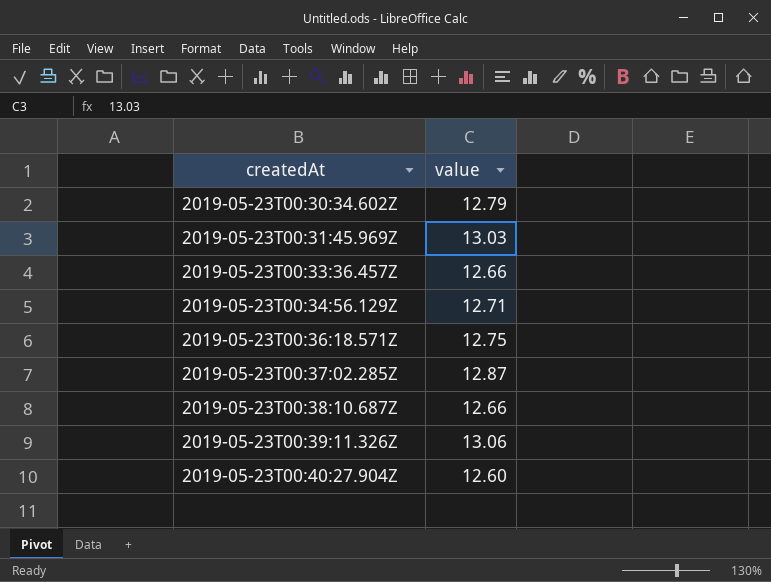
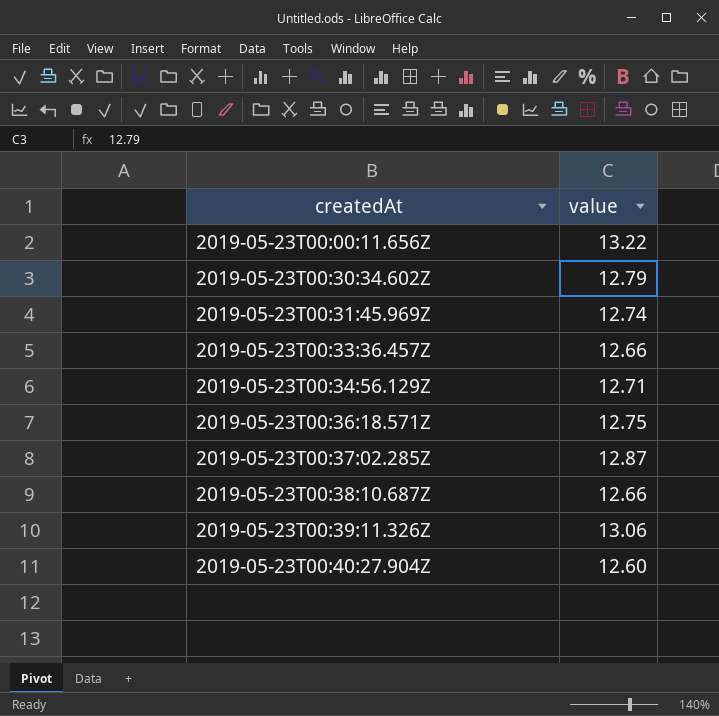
row 2019-05-23T00:00:11.656Z: none -> 13.22
2019-05-23T00:31:45.969Z | value: 13.03 -> 12.74

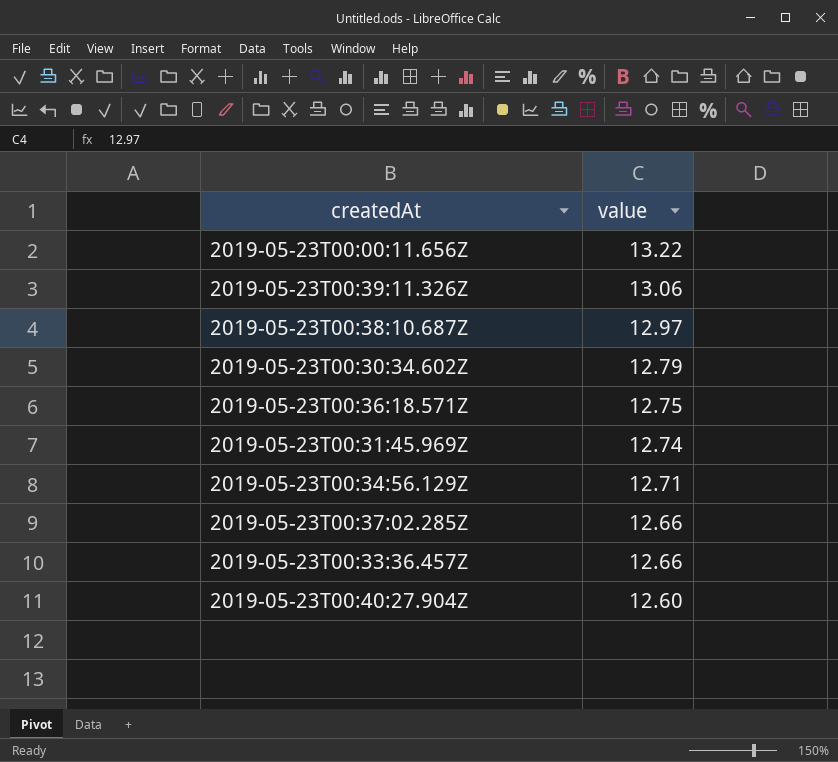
row order: createdAt ascending -> value descending
2019-05-23T00:38:10.687Z | value: 12.66 -> 12.97
2019-05-23T00:37:02.285Z | value: 12.87 -> 12.66

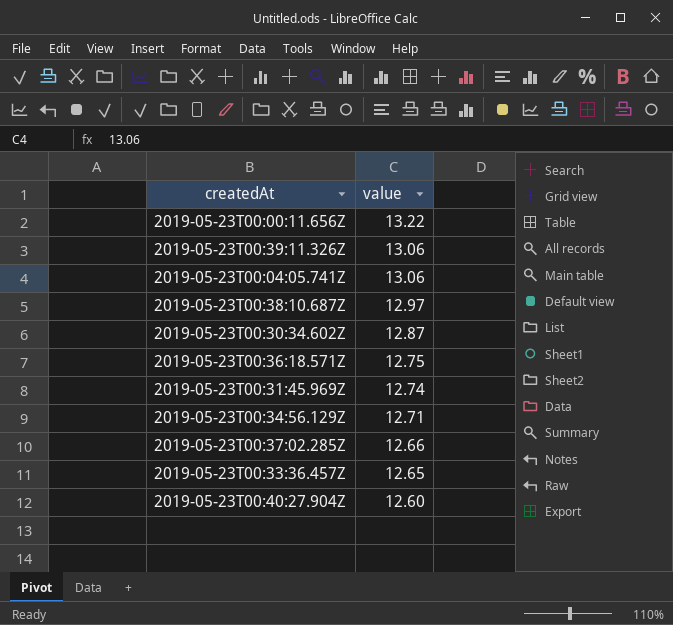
row 2019-05-23T00:04:05.741Z: none -> 13.06
2019-05-23T00:30:34.602Z | value: 12.79 -> 12.87
2019-05-23T00:33:36.457Z | value: 12.66 -> 12.65

